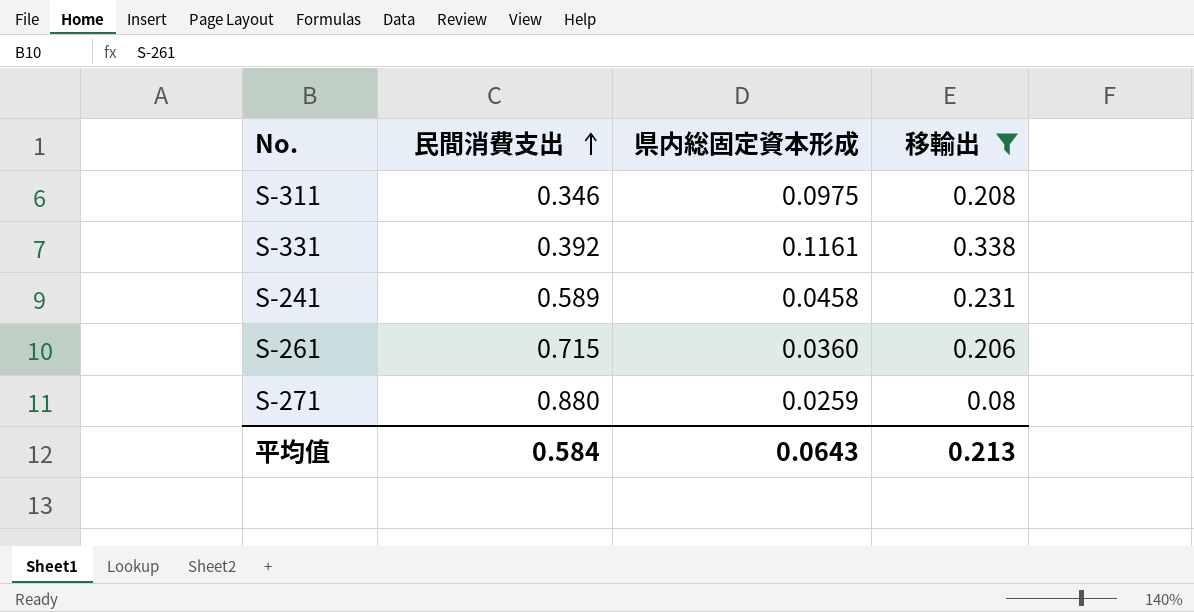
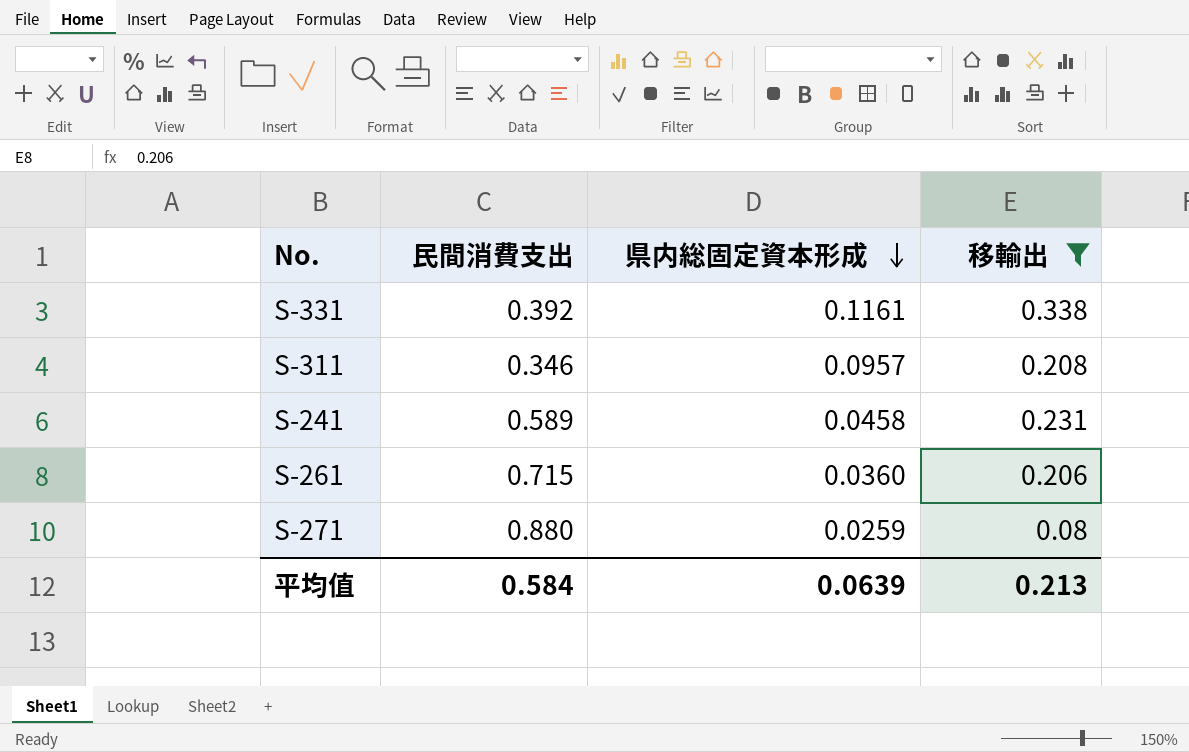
row order: 民間消費支出 ascending -> 県内総固定資本形成 descending
S-311 | 県内総固定資本形成: 0.0975 -> 0.0957
平均值 | 県内総固定資本形成: 0.0643 -> 0.0639

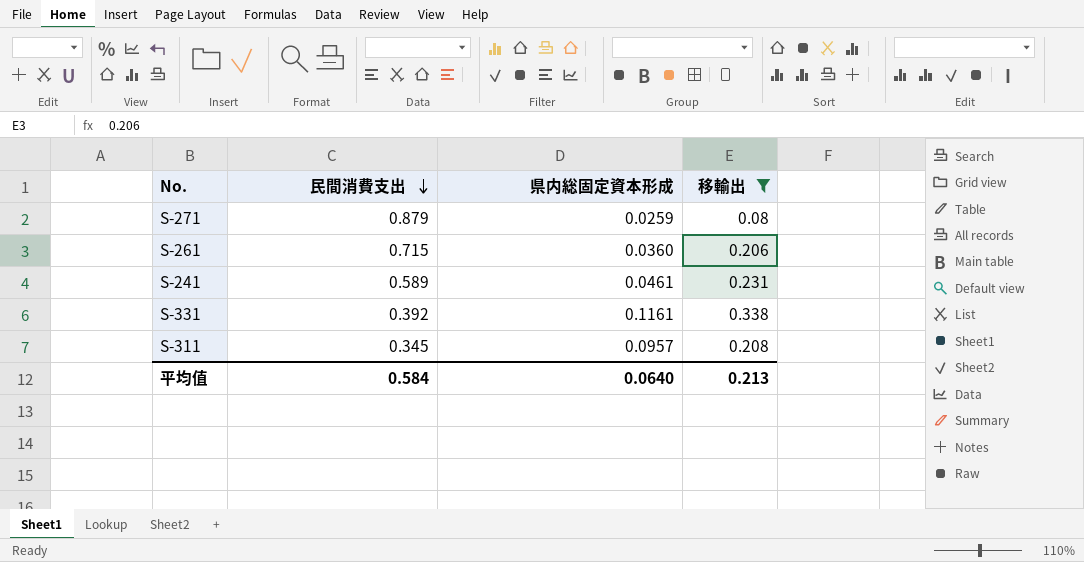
row order: 県内総固定資本形成 descending -> 民間消費支出 descending
S-271 | 民間消費支出: 0.880 -> 0.879
S-241 | 県内総固定資本形成: 0.0458 -> 0.0461
S-311 | 民間消費支出: 0.346 -> 0.345
平均值 | 県内総固定資本形成: 0.0639 -> 0.0640

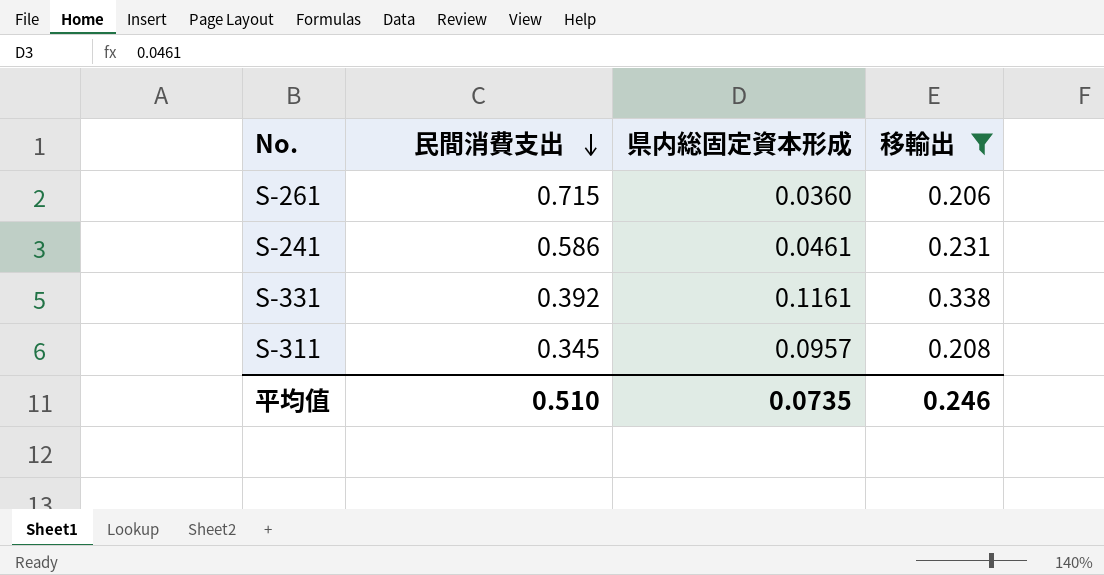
row S-271: 0.879 | 0.0259 | 0.08 -> none
S-241 | 民間消費支出: 0.589 -> 0.586
平均值 | 民間消費支出: 0.584 -> 0.510
平均值 | 県内総固定資本形成: 0.0640 -> 0.0735
平均值 | 移輸出: 0.213 -> 0.246

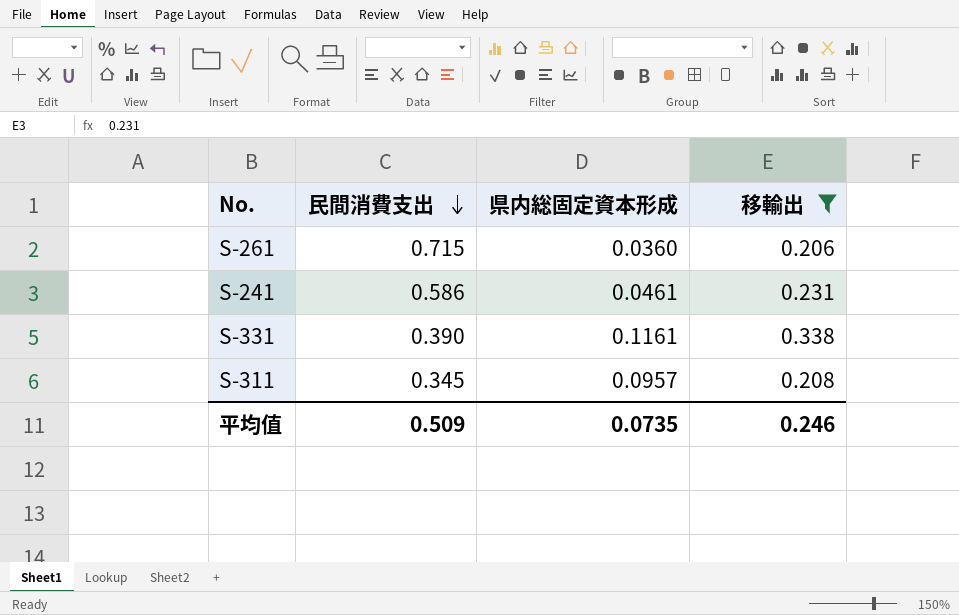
S-331 | 民間消費支出: 0.392 -> 0.390
平均值 | 民間消費支出: 0.510 -> 0.509

